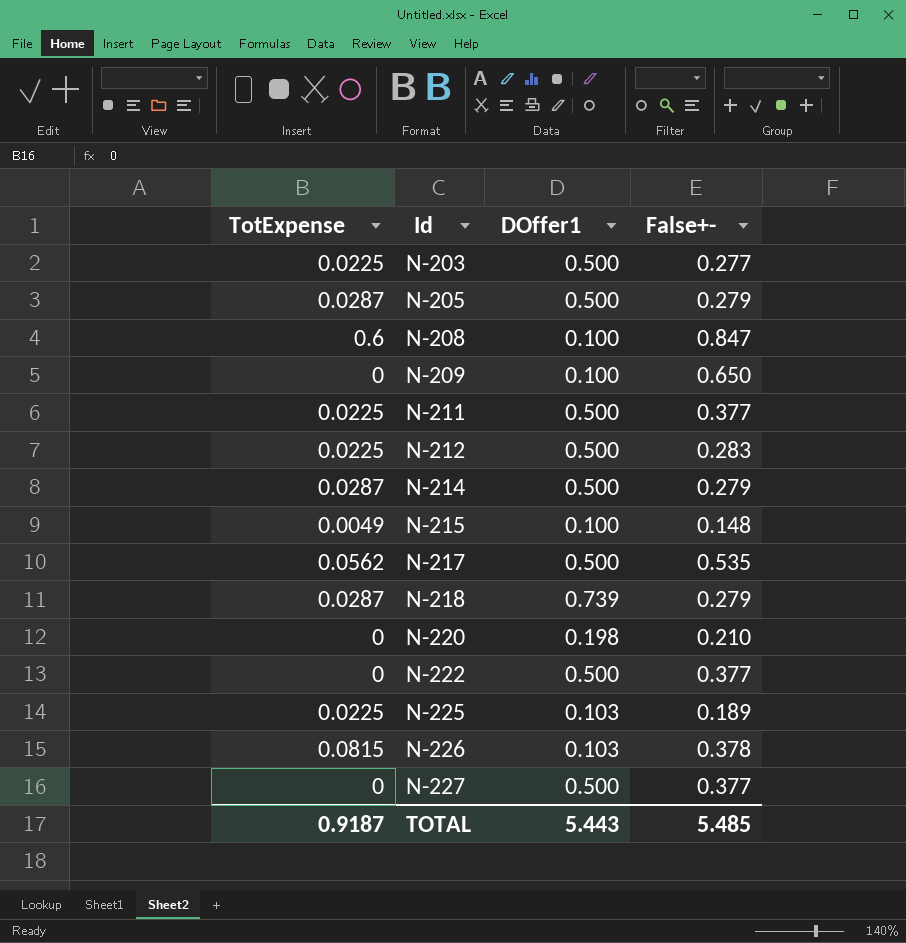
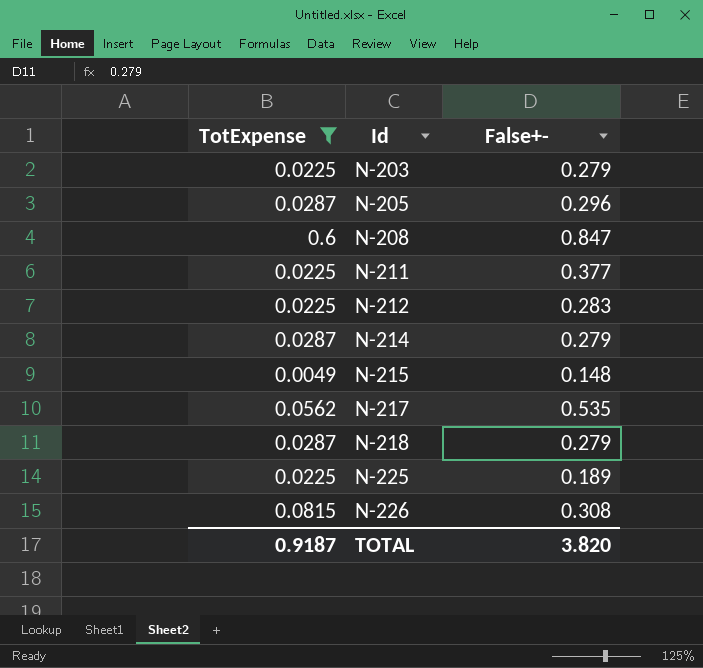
filter: none -> TotExpense != 0
column DOffer1 | position: 3 -> none
N-203 | False+-: 0.277 -> 0.279
N-205 | False+-: 0.279 -> 0.296
N-226 | False+-: 0.378 -> 0.308
TOTAL | False+-: 5.485 -> 3.820

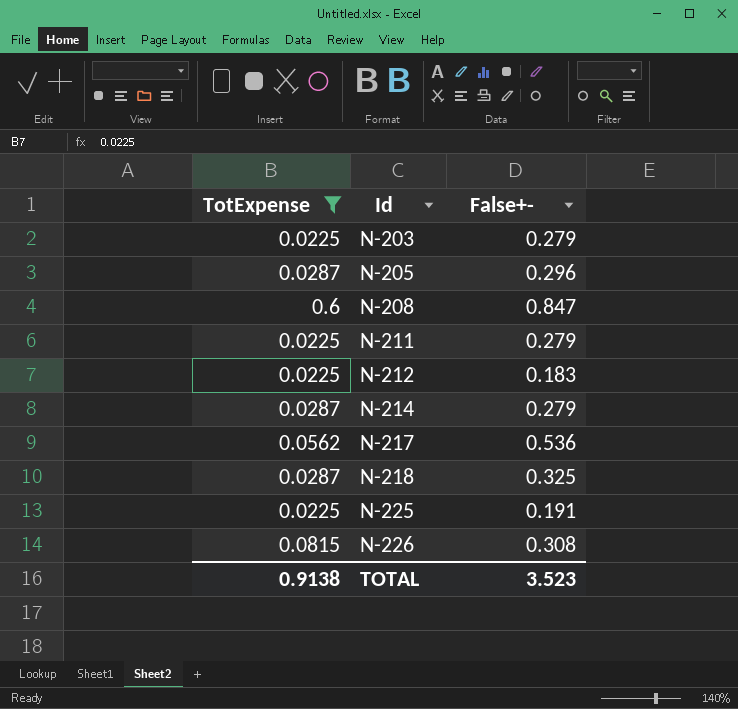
row N-215: 0.0049 | 0.148 -> none
N-211 | False+-: 0.377 -> 0.279
N-212 | False+-: 0.283 -> 0.183
N-217 | False+-: 0.535 -> 0.536
N-218 | False+-: 0.279 -> 0.325
N-225 | False+-: 0.189 -> 0.191
TOTAL | TotExpense: 0.9187 -> 0.9138
TOTAL | False+-: 3.820 -> 3.523

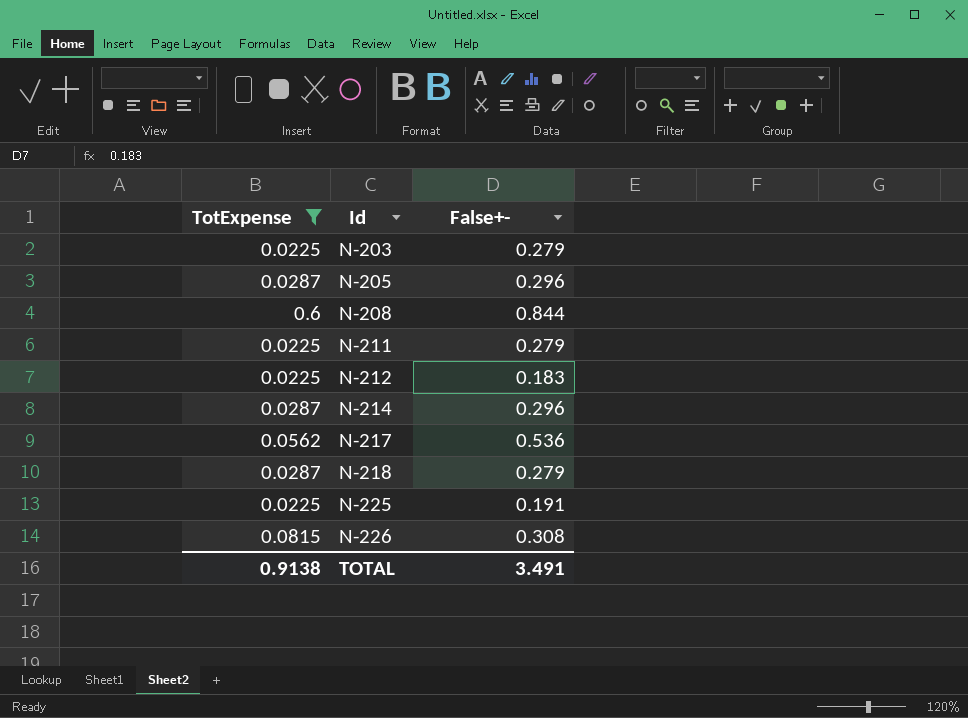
N-208 | False+-: 0.847 -> 0.844
N-214 | False+-: 0.279 -> 0.296
N-218 | False+-: 0.325 -> 0.279
TOTAL | False+-: 3.523 -> 3.491

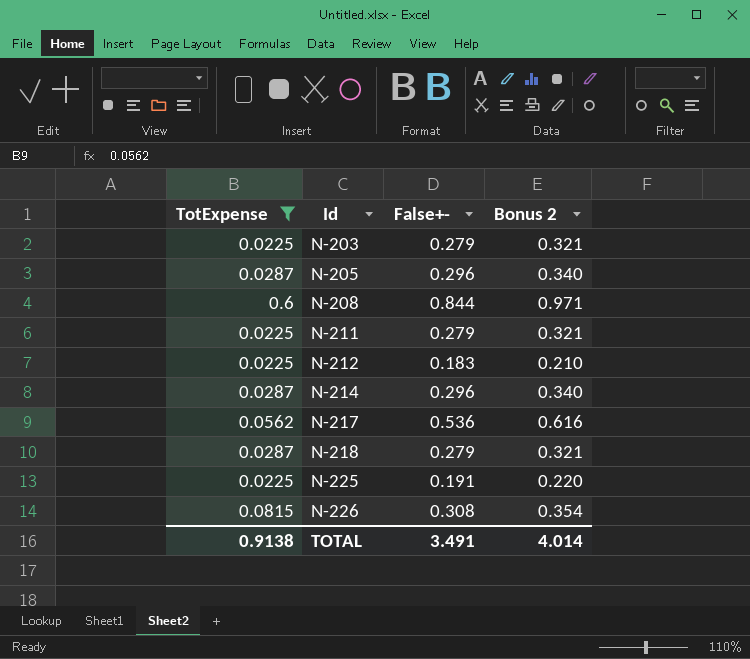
column Bonus 2 | formula: none -> [False+-] * 1.15

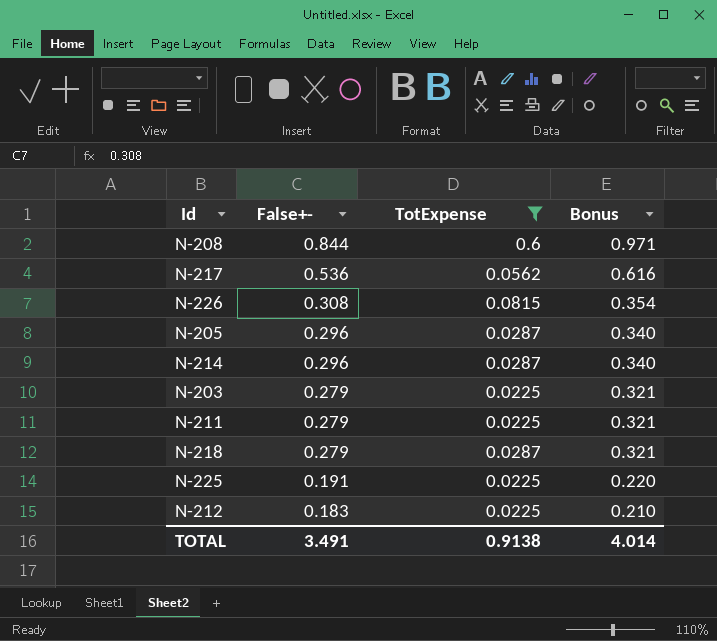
row order: Id ascending -> False+- descending
column TotExpense | position: 1 -> 3
column name: Bonus 2 -> Bonus

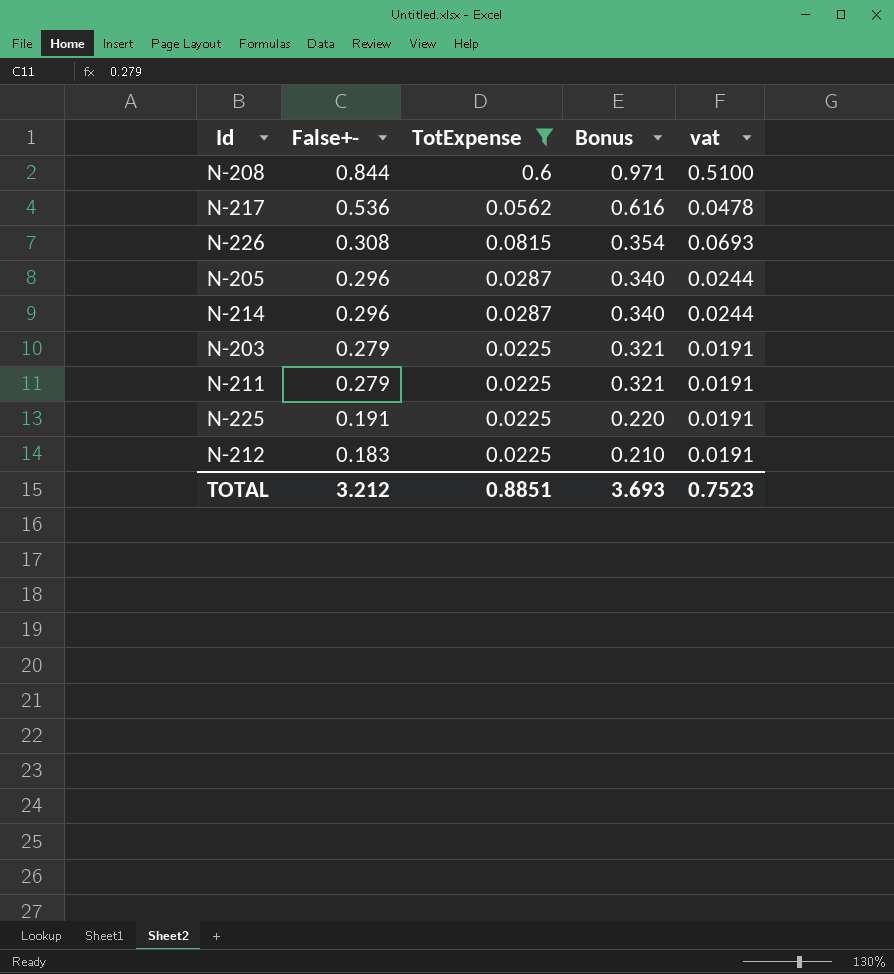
column vat | formula: none -> [TotExpense] * 0.85
row N-218: 0.279 | 0.0287 | 0.321 -> none
TOTAL | False+-: 3.491 -> 3.212
TOTAL | TotExpense: 0.9138 -> 0.8851
TOTAL | Bonus: 4.014 -> 3.693

